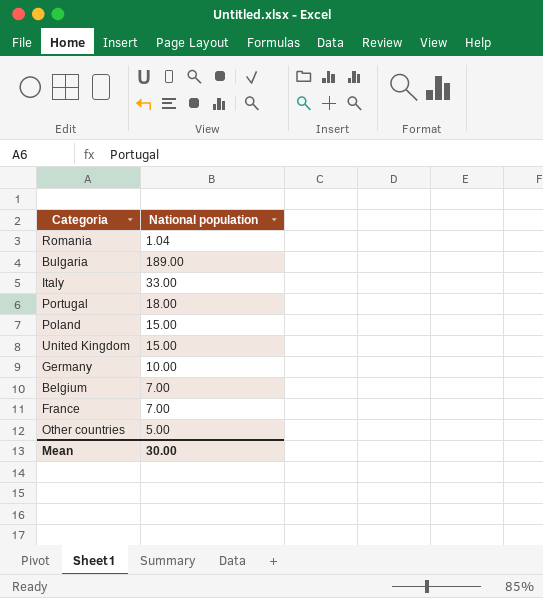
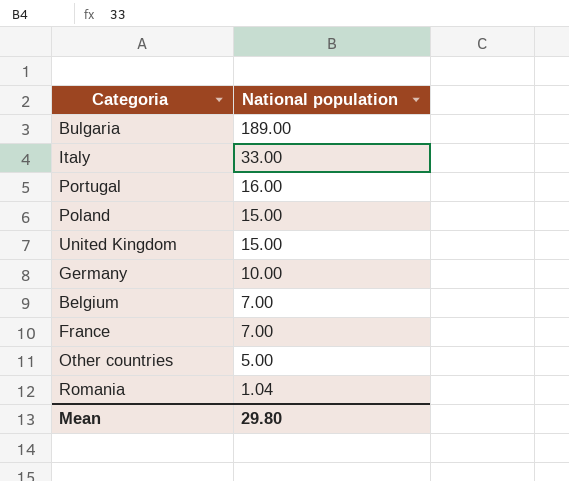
row order: none -> National population descending
Portugal | National population: 18.00 -> 16.00
Mean | National population: 30.00 -> 29.80

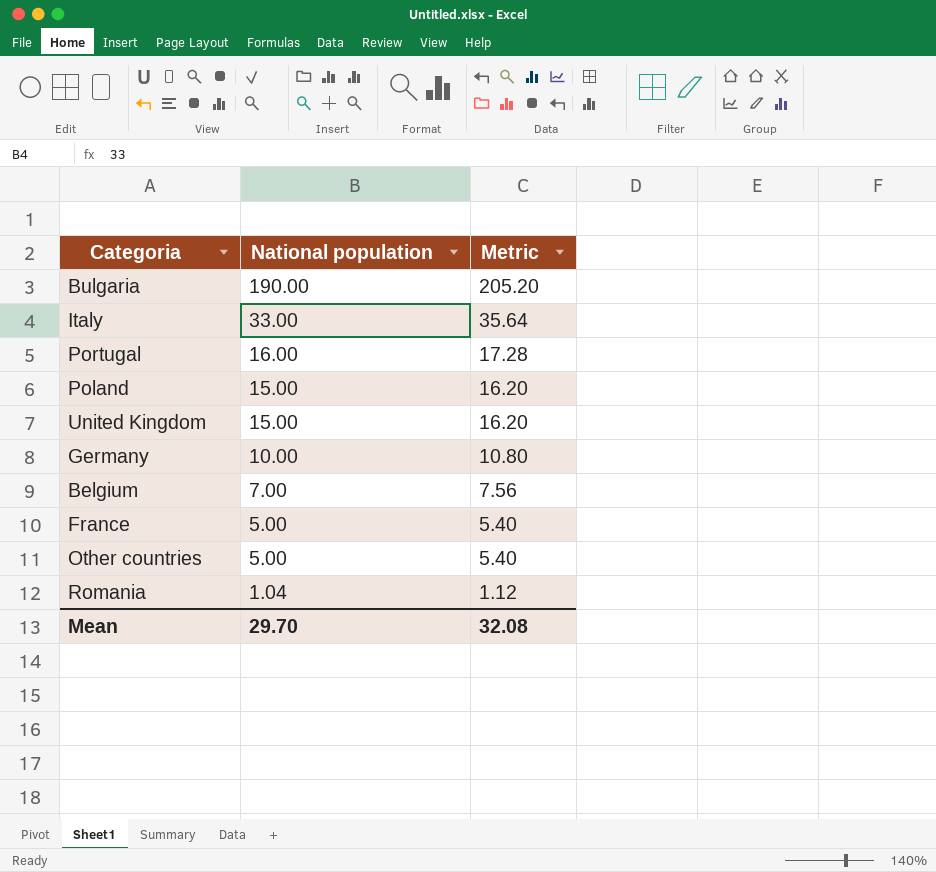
column Metric | formula: none -> [National population] * 1.08
Bulgaria | National population: 189.00 -> 190.00
France | National population: 7.00 -> 5.00
Mean | National population: 29.80 -> 29.70

